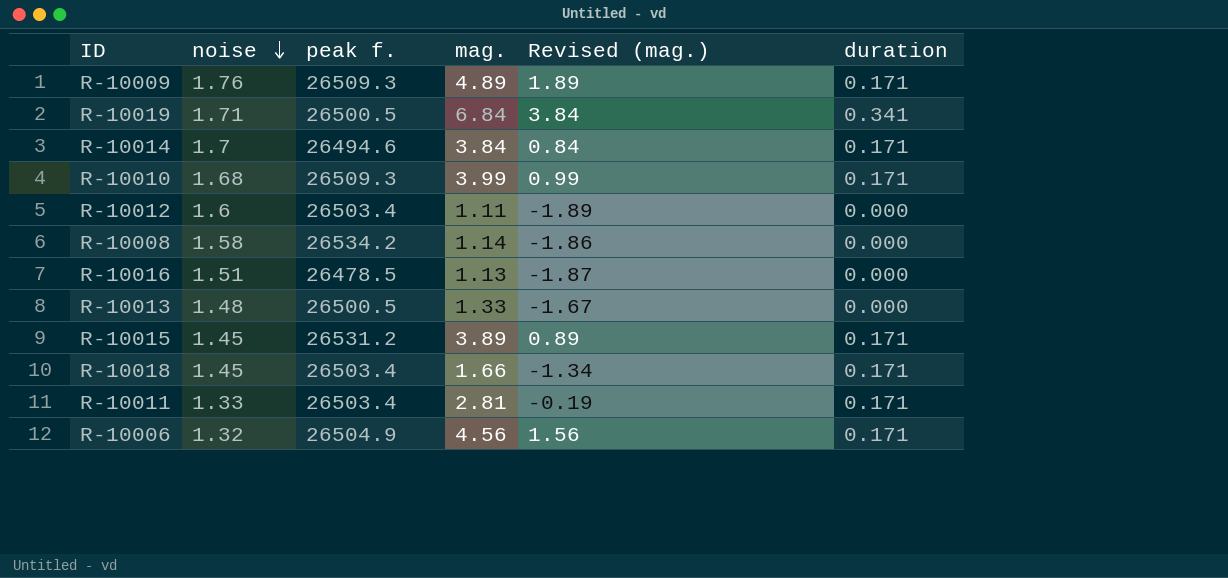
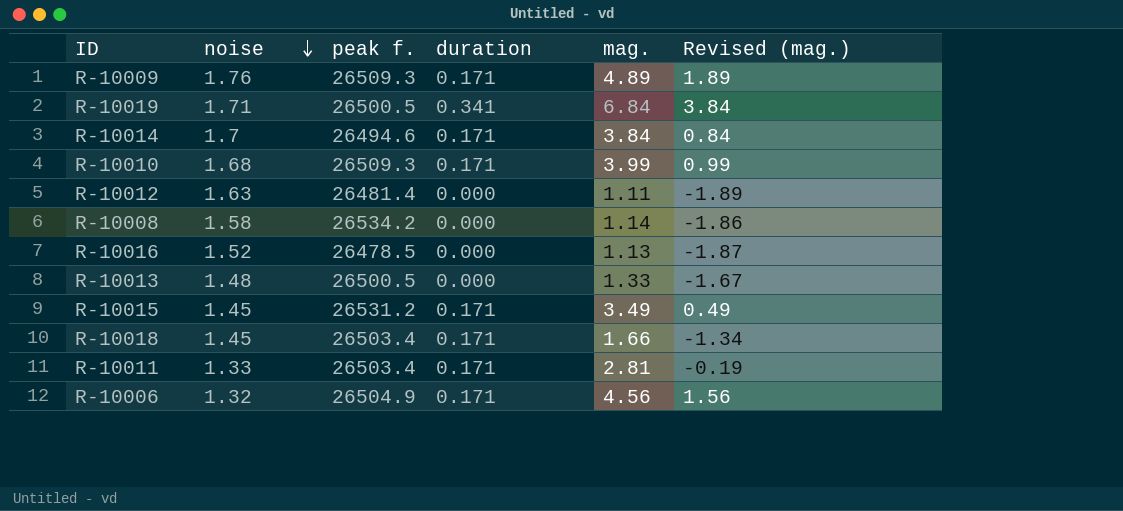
column duration | position: 6 -> 4
R-10012 | noise: 1.6 -> 1.63
R-10012 | peak f.: 26503.4 -> 26481.4
R-10016 | noise: 1.51 -> 1.52
R-10015 | mag.: 3.89 -> 3.49
R-10015 | Revised (mag.): 0.89 -> 0.49

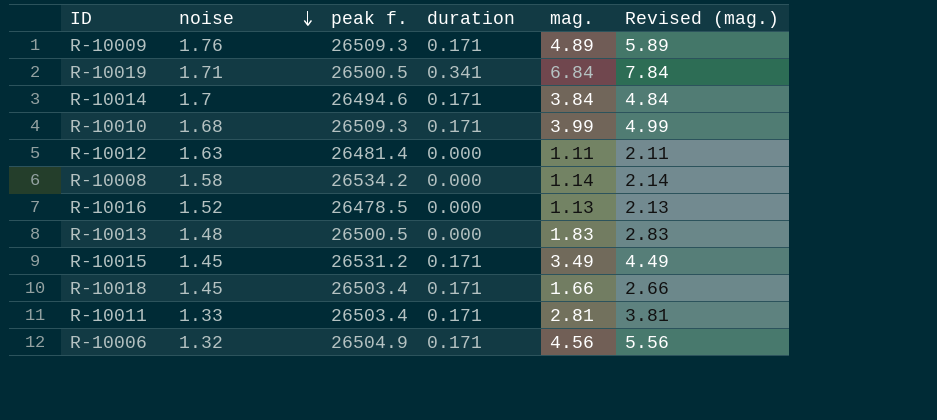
column Revised (mag.) | formula: [mag.] - 3 -> [mag.] + 1
R-10013 | mag.: 1.33 -> 1.83

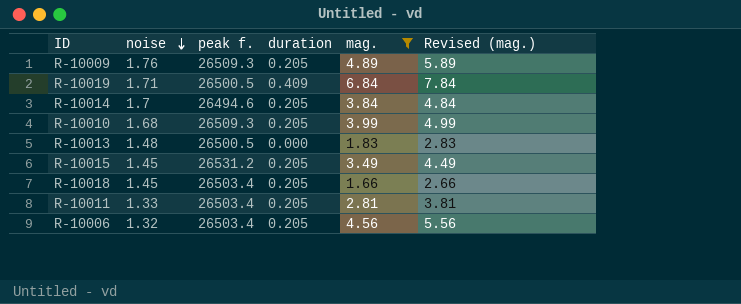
filter: none -> mag. >= 1.66
R-10009 | duration: 0.171 -> 0.205
R-10019 | duration: 0.341 -> 0.409
R-10014 | duration: 0.171 -> 0.205
R-10010 | duration: 0.171 -> 0.205
R-10015 | duration: 0.171 -> 0.205
R-10018 | duration: 0.171 -> 0.205
R-10011 | duration: 0.171 -> 0.205
R-10006 | peak f.: 26504.9 -> 26503.4
R-10006 | duration: 0.171 -> 0.205

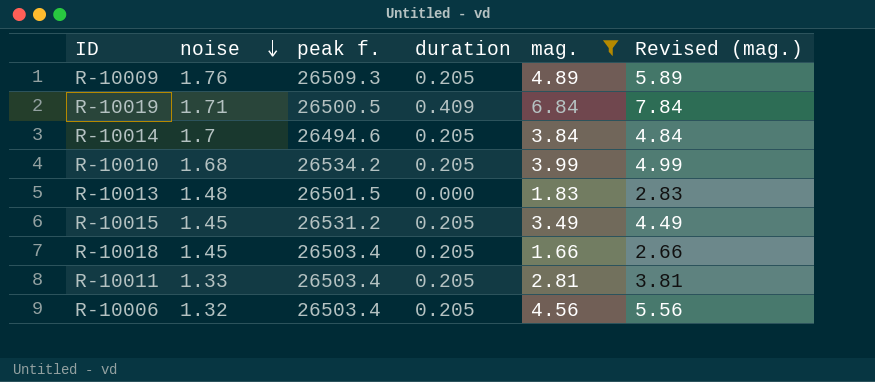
R-10010 | peak f.: 26509.3 -> 26534.2
R-10013 | peak f.: 26500.5 -> 26501.5

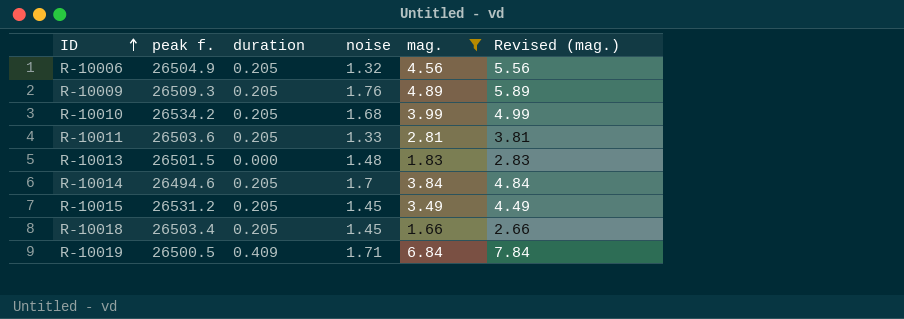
row order: noise descending -> ID ascending
column noise | position: 2 -> 4
R-10006 | peak f.: 26503.4 -> 26504.9
R-10011 | peak f.: 26503.4 -> 26503.6

